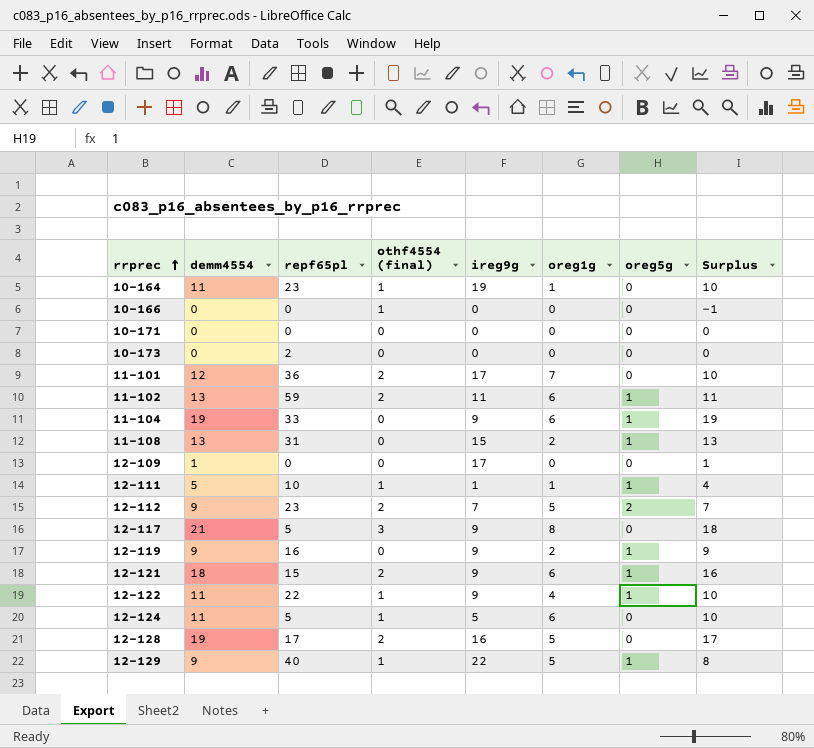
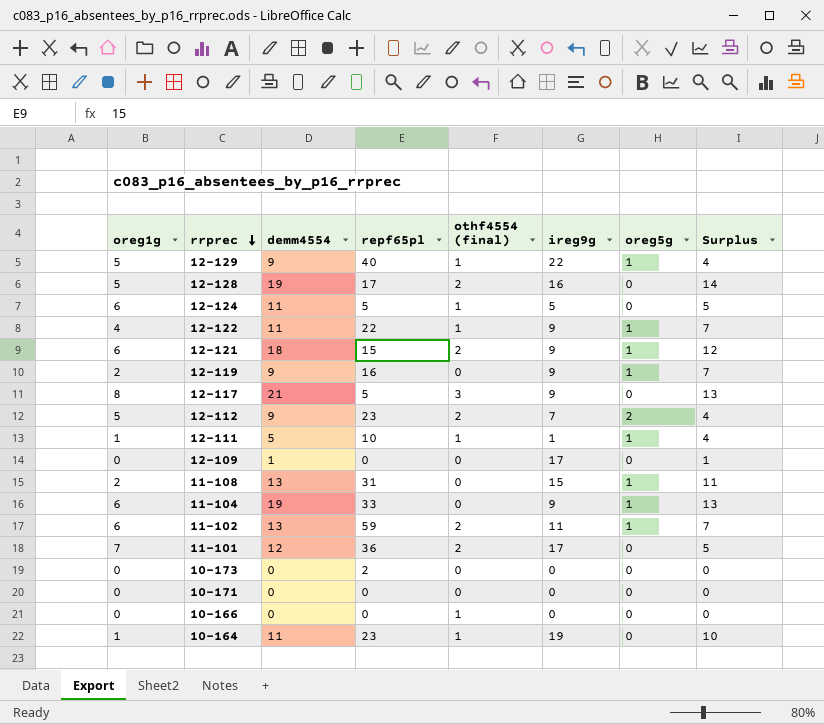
row order: rrprec ascending -> rrprec descending
column oreg1g | position: 6 -> 1
column Surplus | formula: [demm4554] - [othf4554 (final)] -> [demm4554] - [oreg1g]

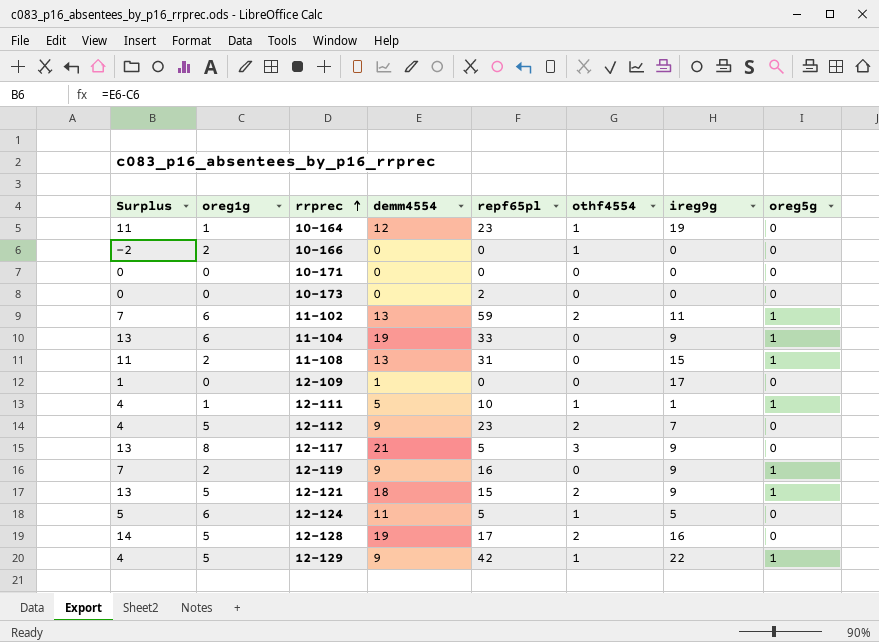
row order: rrprec descending -> rrprec ascending
column Surplus | position: 8 -> 1
column name: othf4554 (final) -> othf4554
row 12-122: 4 | 11 | 22 | 1 | 9 | 1 | 7 -> none
row 11-101: 7 | 12 | 36 | 2 | 17 | 0 | 5 -> none
10-164 | Surplus: 10 -> 11
10-164 | demm4554: 11 -> 12
10-166 | Surplus: 0 -> -2
10-166 | oreg1g: 0 -> 2
12-112 | oreg5g: 2 -> 0
12-121 | Surplus: 12 -> 13
12-121 | oreg1g: 6 -> 5
12-129 | repf65pl: 40 -> 42

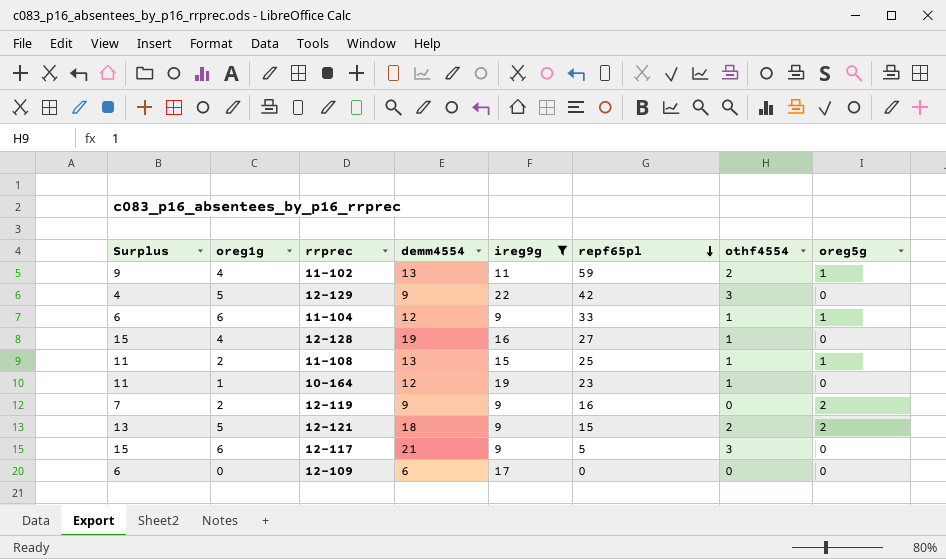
filter: none -> ireg9g >= 9
row order: rrprec ascending -> repf65pl descending
column ireg9g | position: 7 -> 5
11-102 | Surplus: 7 -> 9
11-102 | oreg1g: 6 -> 4
12-129 | othf4554: 1 -> 3
12-129 | oreg5g: 1 -> 0
11-104 | Surplus: 13 -> 6
11-104 | demm4554: 19 -> 12
11-104 | othf4554: 0 -> 1
12-128 | Surplus: 14 -> 15
12-128 | oreg1g: 5 -> 4
12-128 | repf65pl: 17 -> 27
12-128 | othf4554: 2 -> 1
11-108 | repf65pl: 31 -> 25
11-108 | othf4554: 0 -> 1
12-119 | oreg5g: 1 -> 2
12-121 | oreg5g: 1 -> 2
12-117 | Surplus: 13 -> 15
12-117 | oreg1g: 8 -> 6
12-109 | Surplus: 1 -> 6
12-109 | demm4554: 1 -> 6

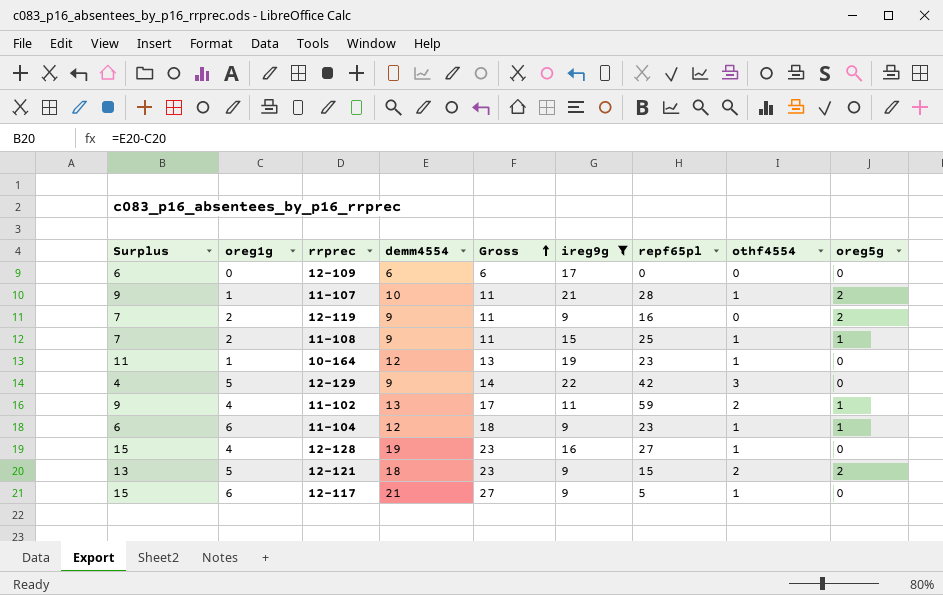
row order: repf65pl descending -> Gross ascending
column Gross | formula: none -> [oreg1g] + [demm4554]
row 11-107: none -> 9 | 1 | 10 | 11 | 21 | 28 | 1 | 2
11-108 | Surplus: 11 -> 7
11-108 | demm4554: 13 -> 9
11-104 | repf65pl: 33 -> 23
12-117 | othf4554: 3 -> 1

